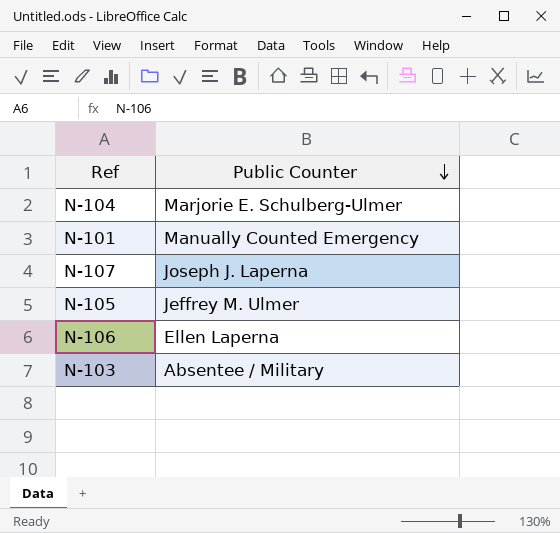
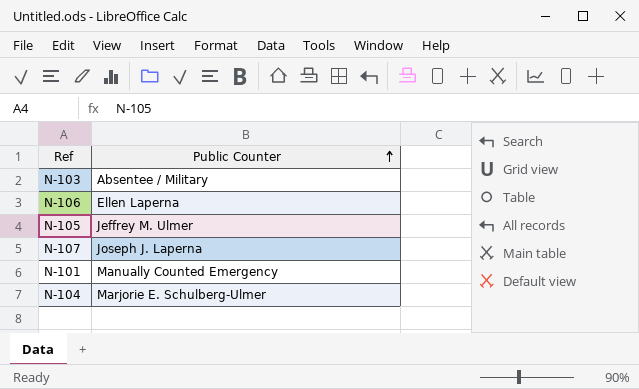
row order: Public Counter descending -> Public Counter ascending

